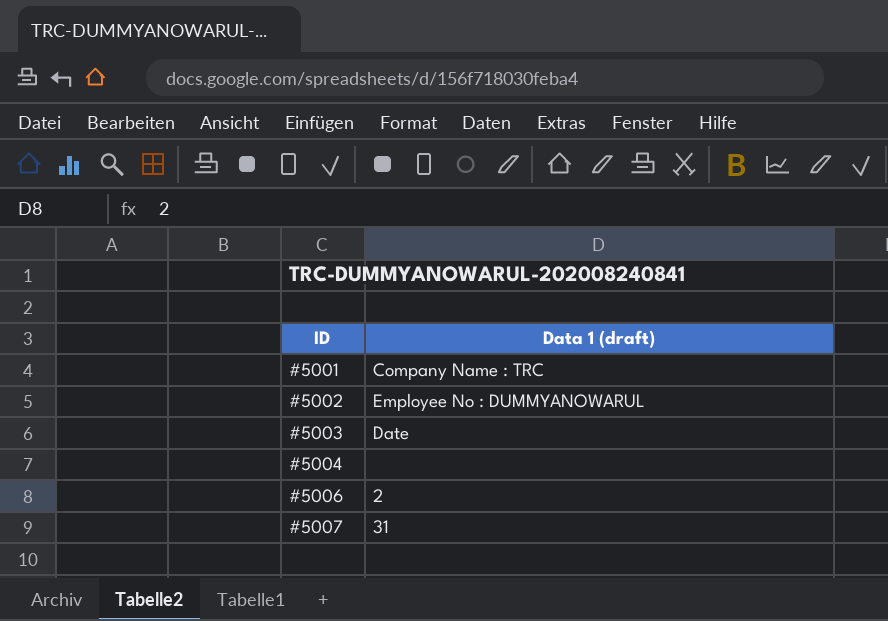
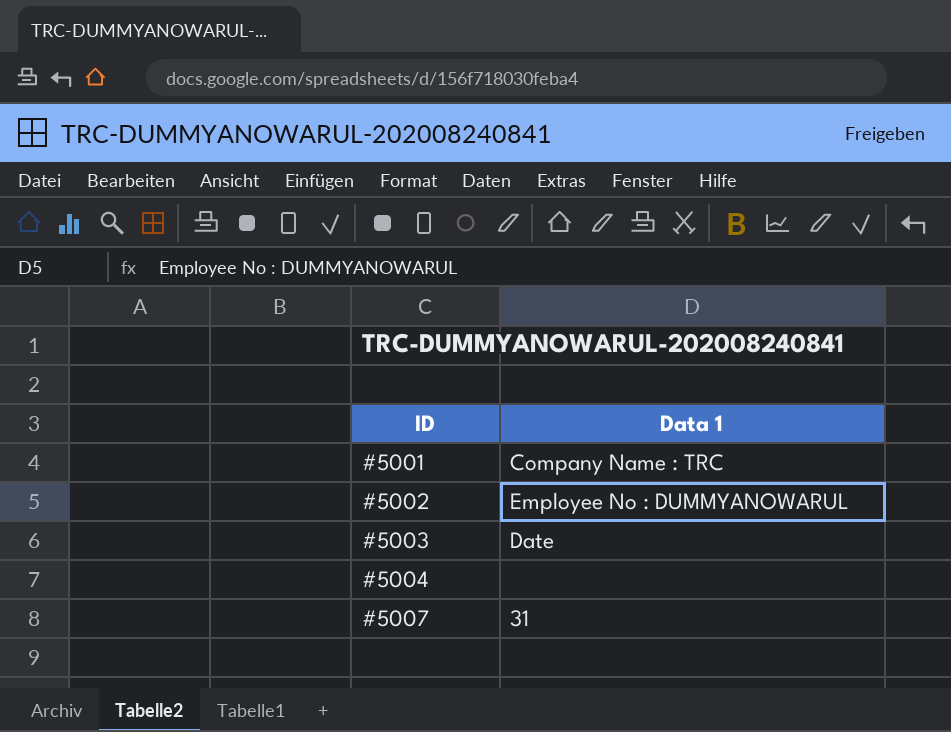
column name: Data 1 (draft) -> Data 1
row #5006: 2 -> none

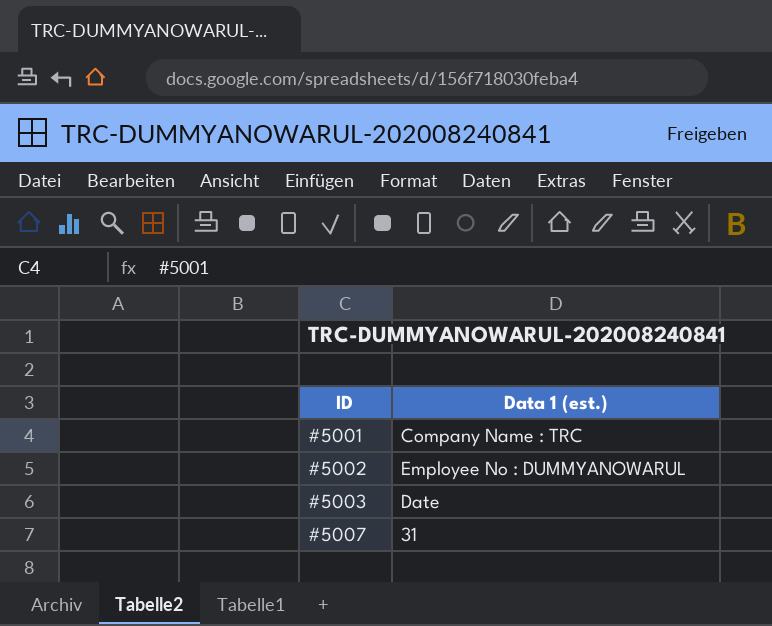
column name: Data 1 -> Data 1 (est.)
row #5004: none -> none

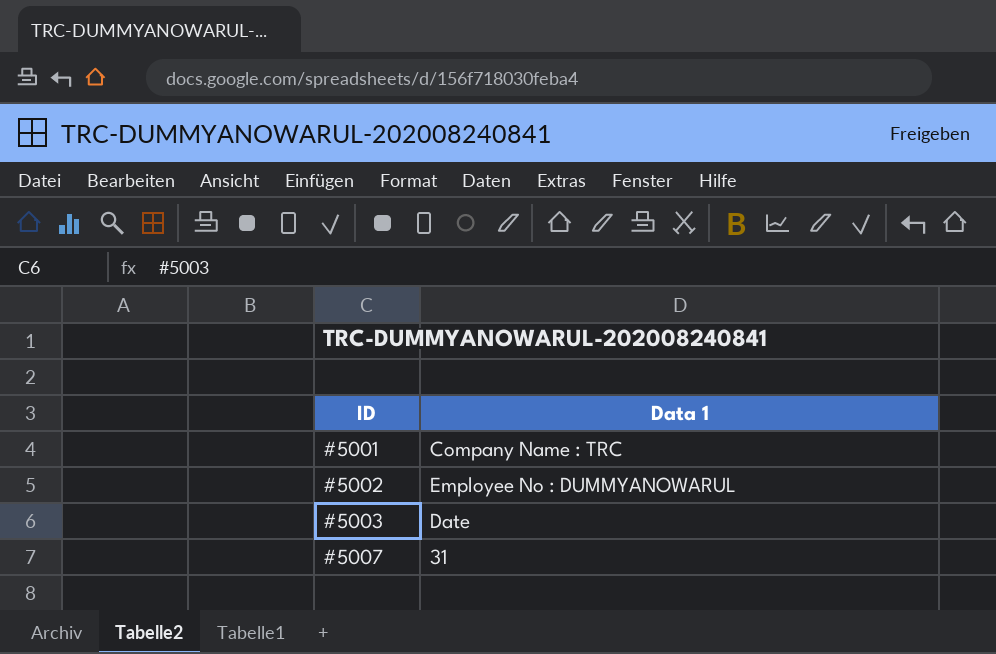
column name: Data 1 (est.) -> Data 1

